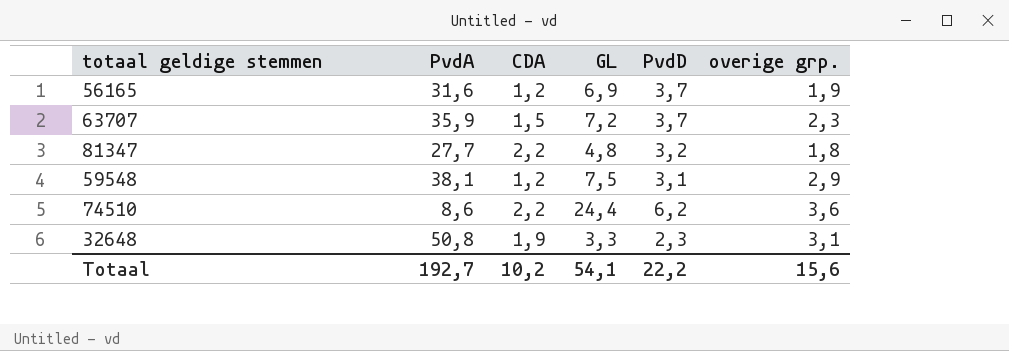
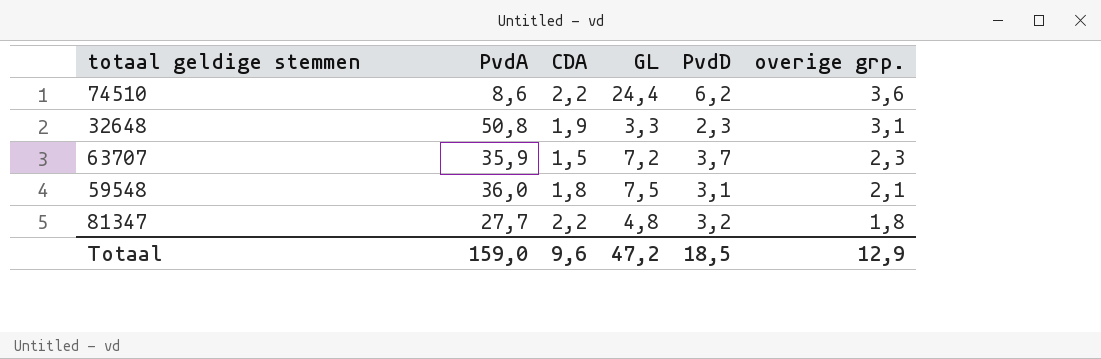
row order: none -> overige grp. descending
row 56165: 31,6 | 1,2 | 6,9 | 3,7 | 1,9 -> none
59548 | PvdA: 38,1 -> 36,0
59548 | CDA: 1,2 -> 1,8
59548 | overige grp.: 2,9 -> 2,1
Totaal | PvdA: 192,7 -> 159,0
Totaal | CDA: 10,2 -> 9,6
Totaal | GL: 54,1 -> 47,2
Totaal | PvdD: 22,2 -> 18,5
Totaal | overige grp.: 15,6 -> 12,9

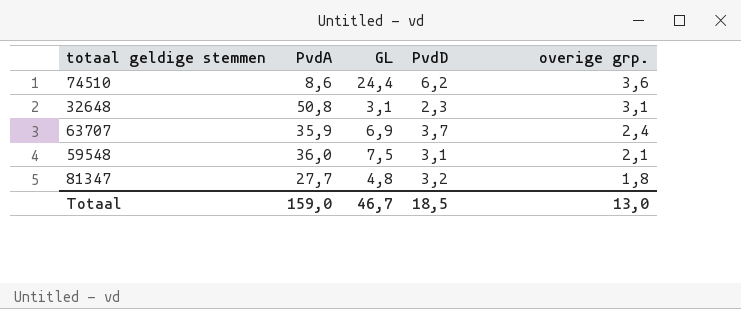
column CDA | position: 3 -> none
32648 | GL: 3,3 -> 3,1
63707 | GL: 7,2 -> 6,9
63707 | overige grp.: 2,3 -> 2,4
Totaal | GL: 47,2 -> 46,7
Totaal | overige grp.: 12,9 -> 13,0

